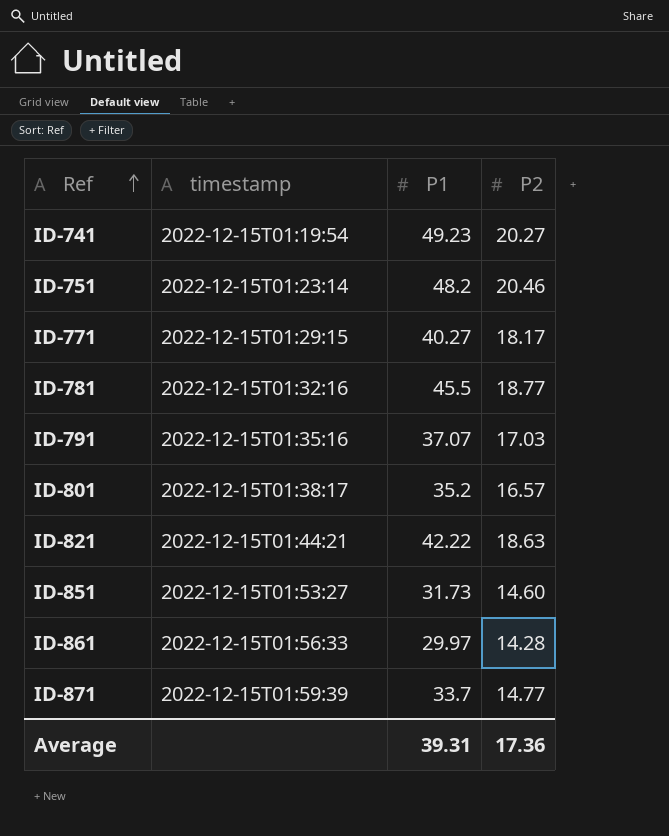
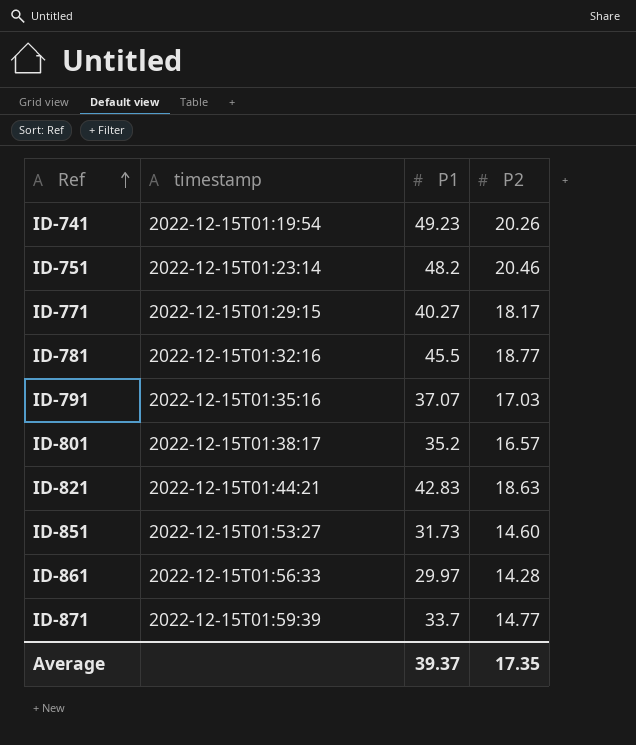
ID-741 | P2: 20.27 -> 20.26
ID-821 | P1: 42.22 -> 42.83
Average | P1: 39.31 -> 39.37
Average | P2: 17.36 -> 17.35

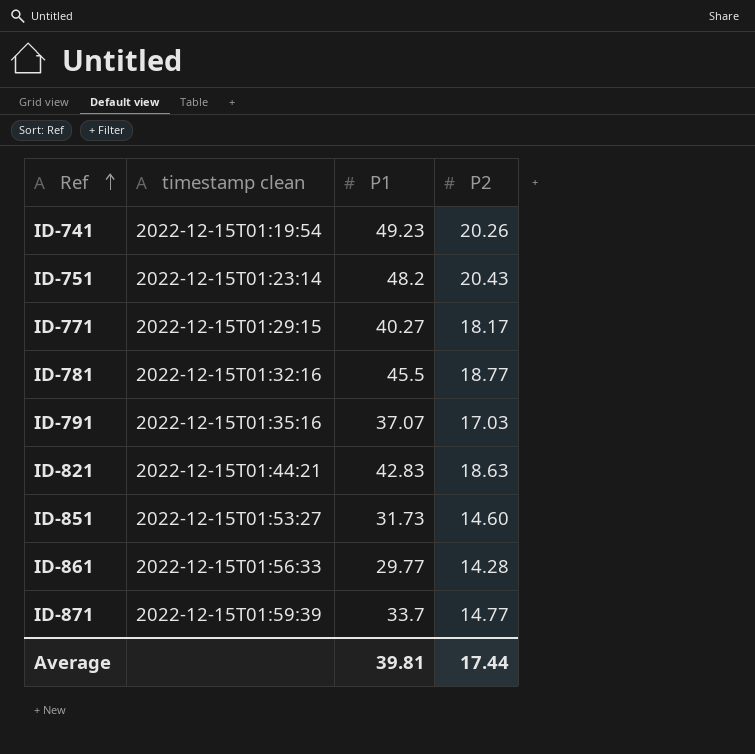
column name: timestamp -> timestamp clean
row ID-801: 2022-12-15T01:38:17 | 35.2 | 16.57 -> none
ID-751 | P2: 20.46 -> 20.43
ID-861 | P1: 29.97 -> 29.77
Average | P1: 39.37 -> 39.81
Average | P2: 17.35 -> 17.44

